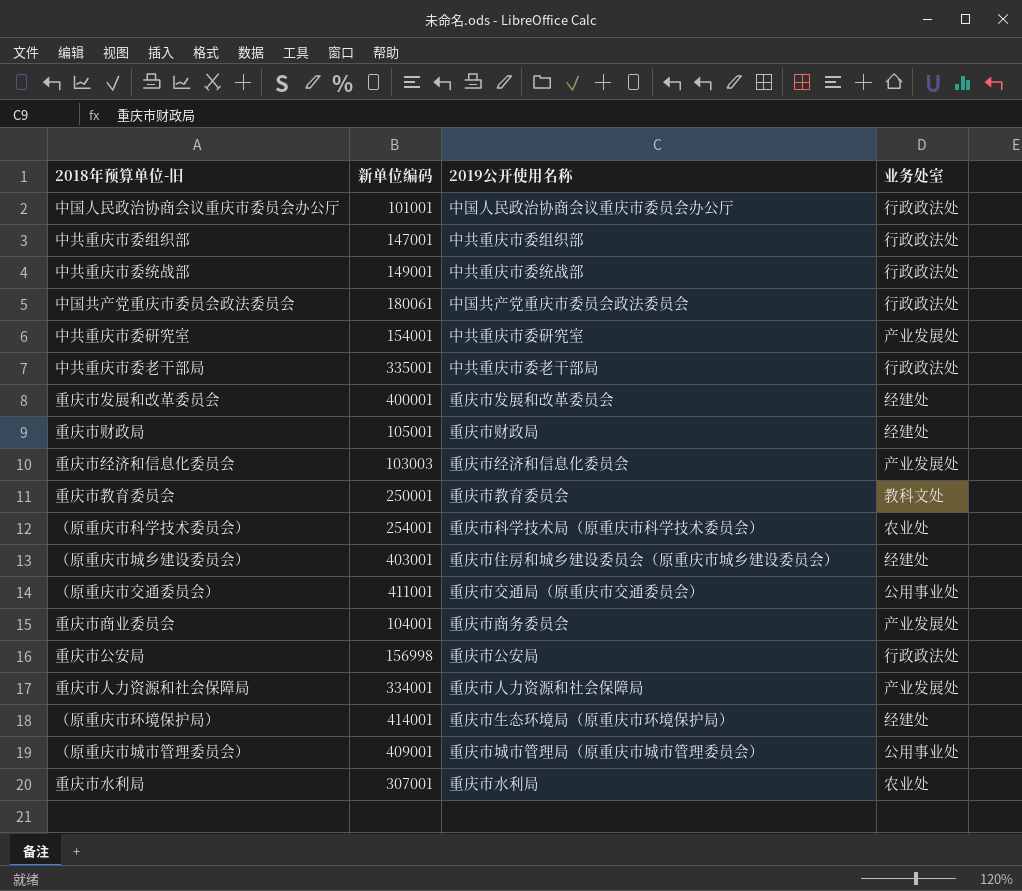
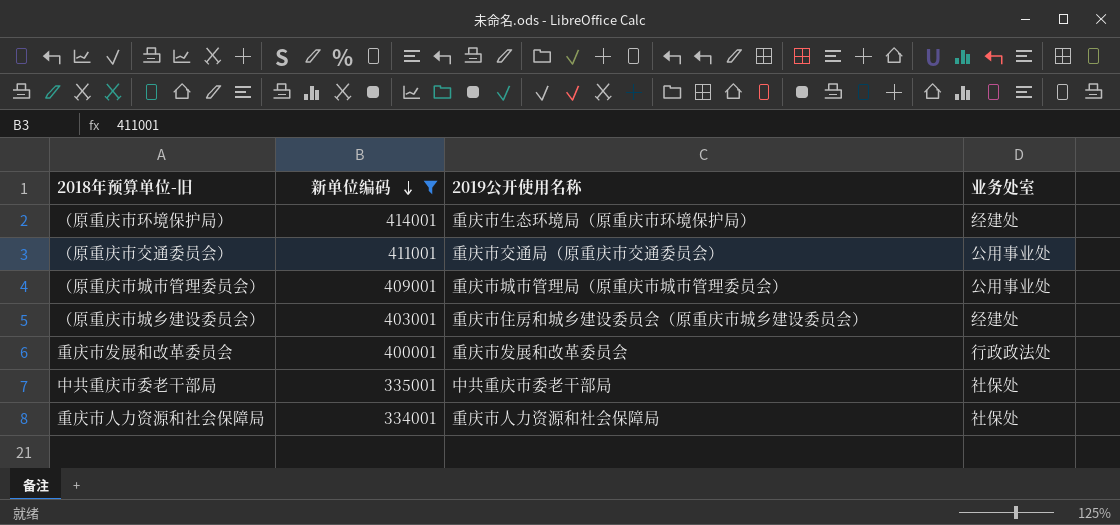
filter: none -> 新单位编码 >= 334001
row order: none -> 新单位编码 descending
重庆市发展和改革委员会 | 业务处室: 经建处 -> 行政政法处
中共重庆市委老干部局 | 业务处室: 行政政法处 -> 社保处
重庆市人力资源和社会保障局 | 业务处室: 产业发展处 -> 社保处

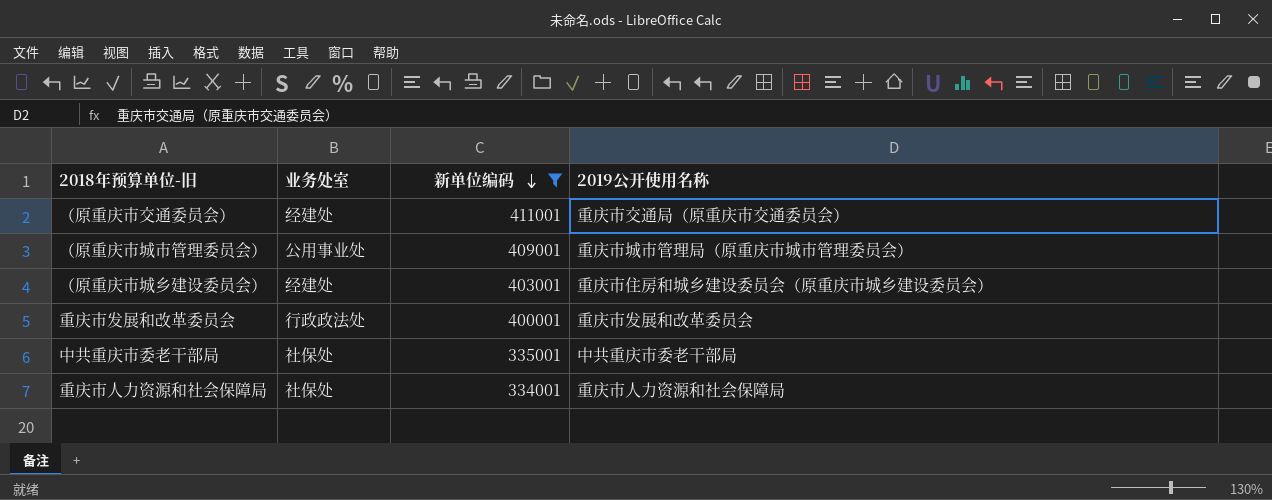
column 业务处室 | position: 4 -> 2
row （原重庆市环境保护局）: 414001 | 重庆市生态环境局（原重庆市环境保护局） | 经建处 -> none
（原重庆市交通委员会） | 业务处室: 公用事业处 -> 经建处

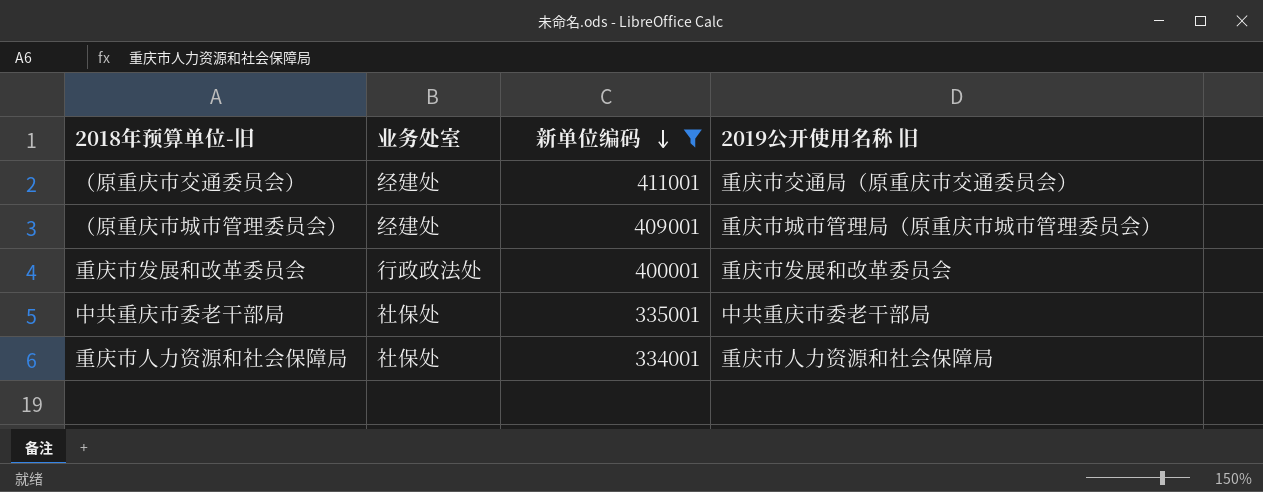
column name: 2019公开使用名称 -> 2019公开使用名称 旧
row （原重庆市城乡建设委员会）: 经建处 | 403001 | 重庆市住房和城乡建设委员会（原重庆市城乡建设委员会） -> none
（原重庆市城市管理委员会） | 业务处室: 公用事业处 -> 经建处

